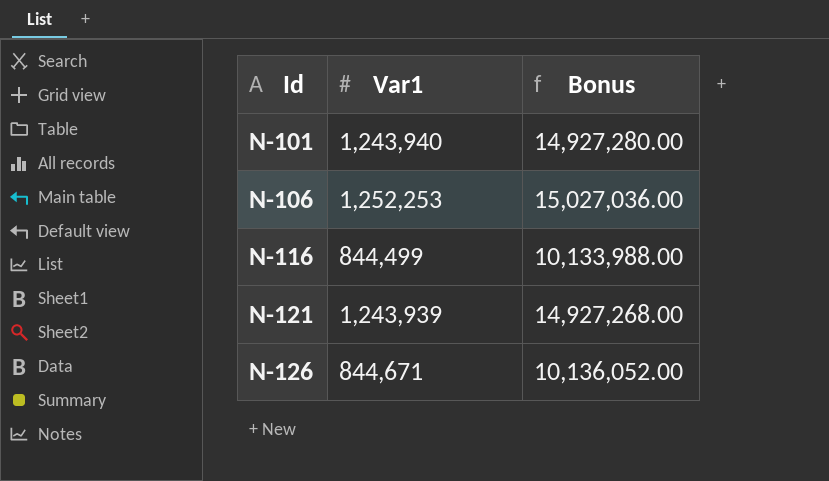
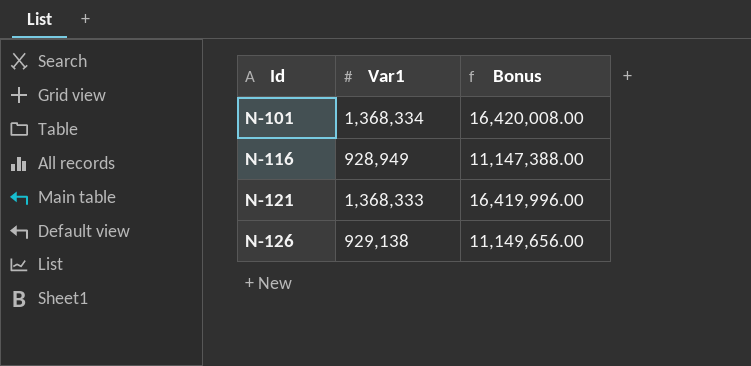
row N-106: 1,252,253 | 15,027,036.00 -> none
N-101 | Var1: 1,243,940 -> 1,368,334
N-101 | Bonus: 14,927,280.00 -> 16,420,008.00
N-116 | Var1: 844,499 -> 928,949
N-116 | Bonus: 10,133,988.00 -> 11,147,388.00
N-121 | Var1: 1,243,939 -> 1,368,333
N-121 | Bonus: 14,927,268.00 -> 16,419,996.00
N-126 | Var1: 844,671 -> 929,138
N-126 | Bonus: 10,136,052.00 -> 11,149,656.00

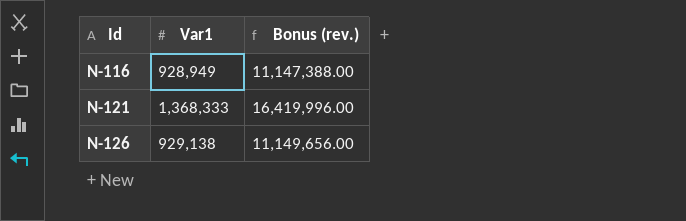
column name: Bonus -> Bonus (rev.)
row N-101: 1,368,334 | 16,420,008.00 -> none

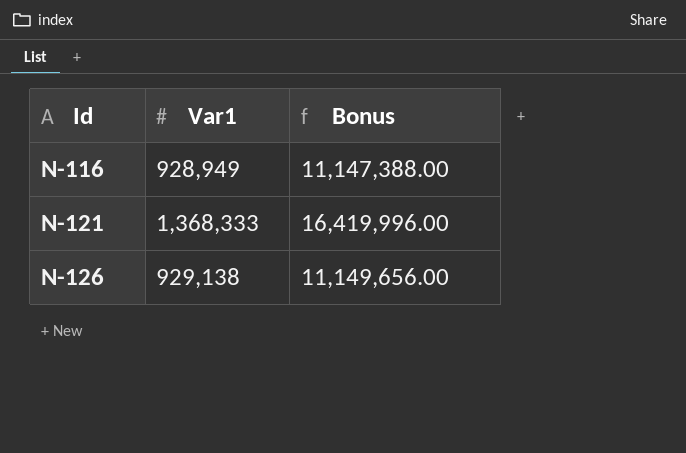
column name: Bonus (rev.) -> Bonus

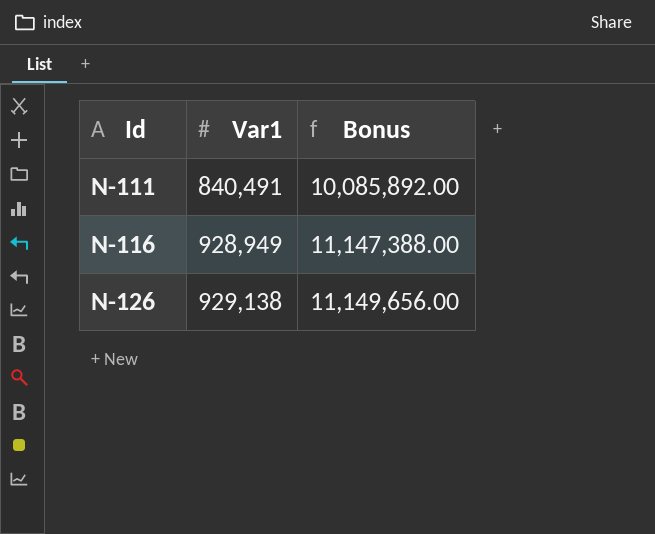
row N-121: 1,368,333 | 16,419,996.00 -> none
row N-111: none -> 840,491 | 10,085,892.00

